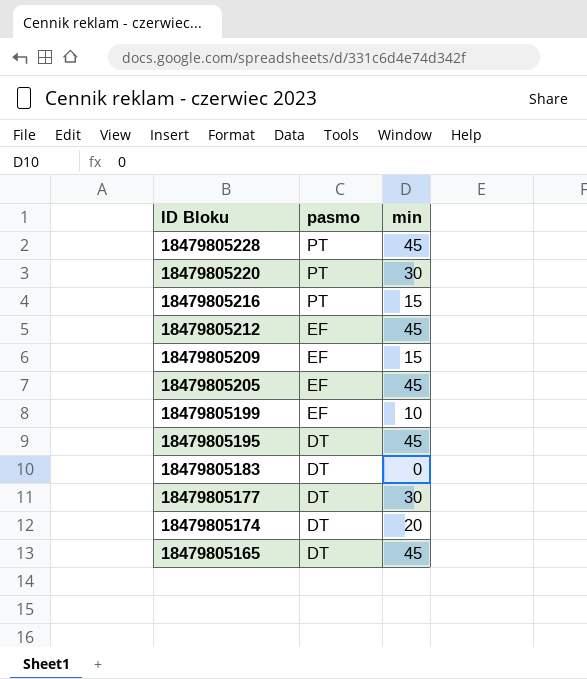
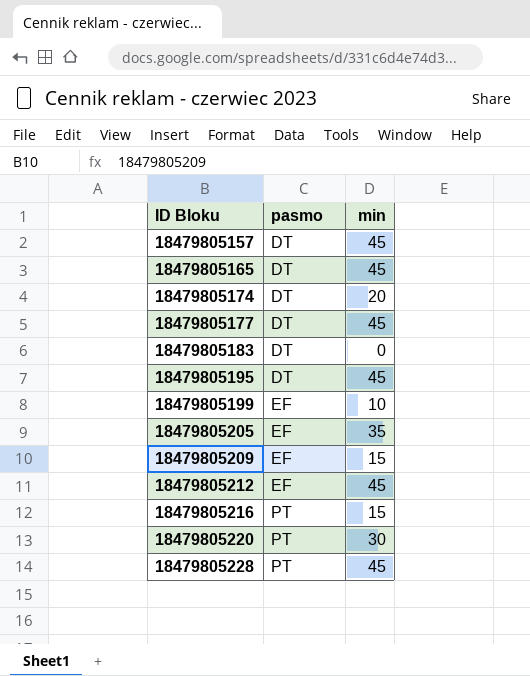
row order: ID Bloku descending -> ID Bloku ascending
row 18479805157: none -> DT | 45
18479805177 | min: 30 -> 45
18479805205 | min: 45 -> 35

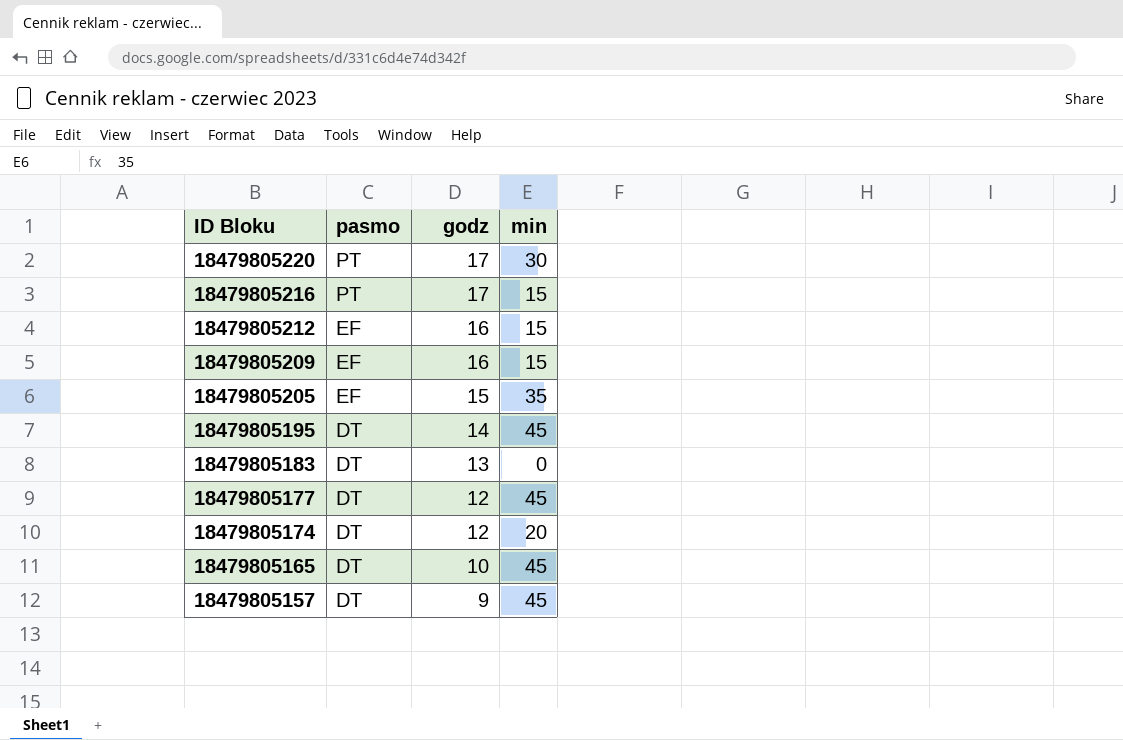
row order: ID Bloku ascending -> ID Bloku descending
column godz | position: none -> 3
row 18479805199: EF | 10 -> none
row 18479805228: PT | 45 -> none
18479805212 | min: 45 -> 15

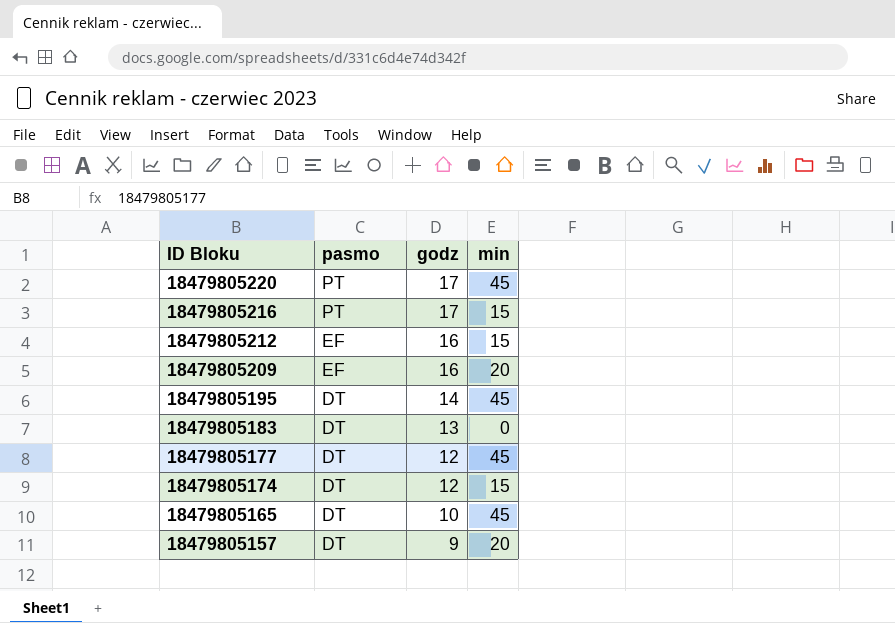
row 18479805205: EF | 15 | 35 -> none
18479805220 | min: 30 -> 45
18479805209 | min: 15 -> 20
18479805174 | min: 20 -> 15
18479805157 | min: 45 -> 20

